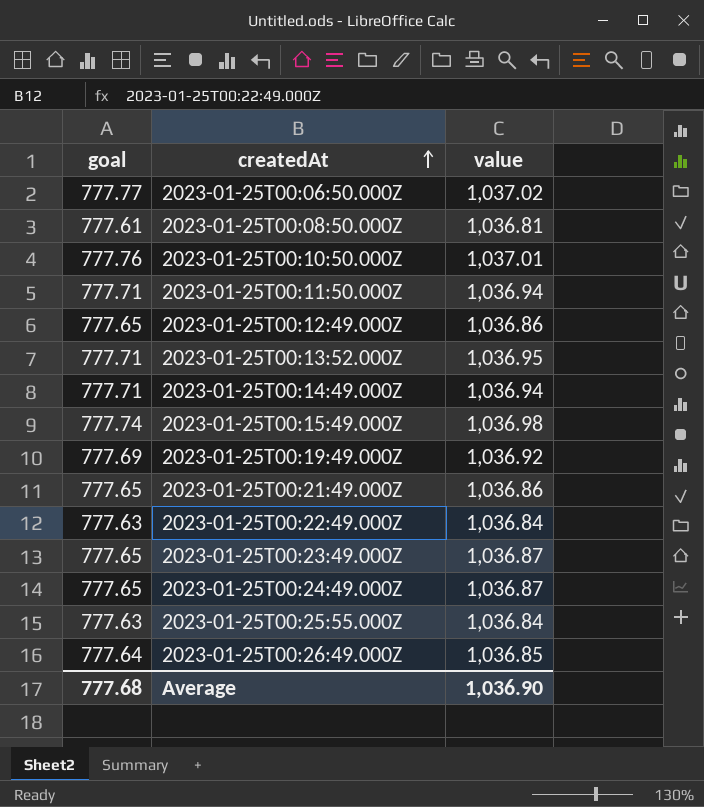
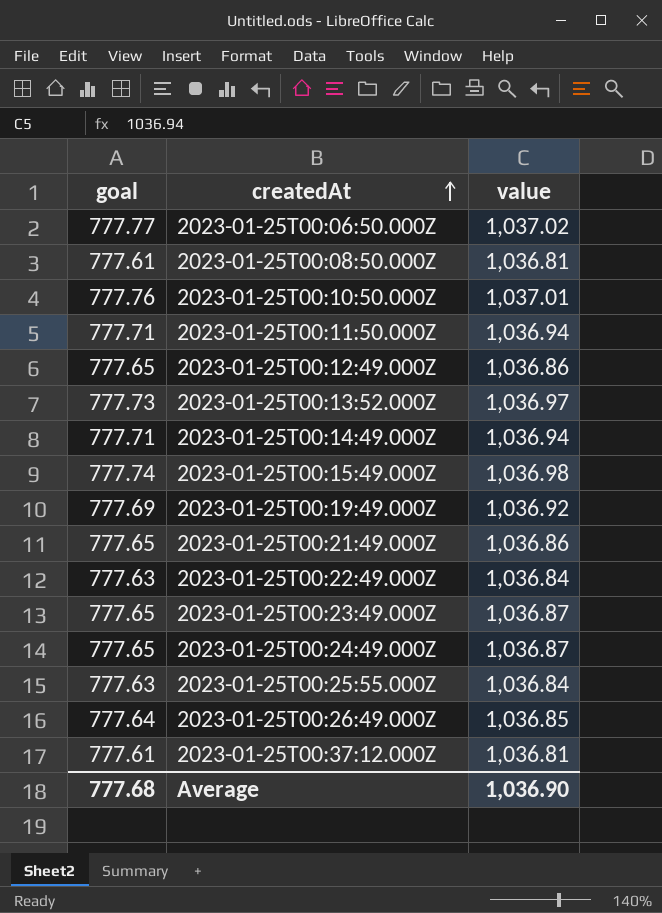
2023-01-25T00:13:52.000Z | goal: 777.71 -> 777.73
2023-01-25T00:13:52.000Z | value: 1,036.95 -> 1,036.97
row 2023-01-25T00:37:12.000Z: none -> 777.61 | 1,036.81

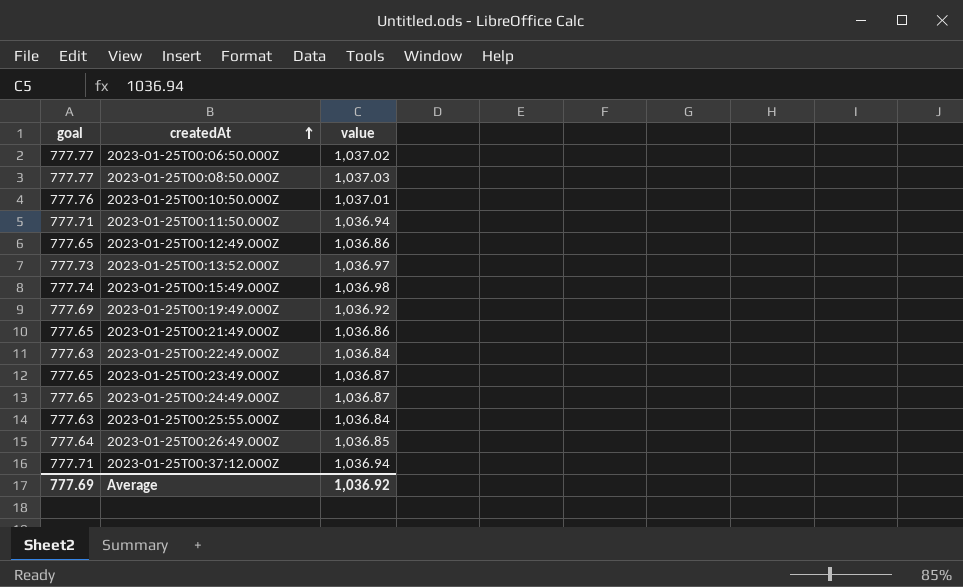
row 2023-01-25T00:14:49.000Z: 777.71 | 1,036.94 -> none
2023-01-25T00:08:50.000Z | goal: 777.61 -> 777.77
2023-01-25T00:08:50.000Z | value: 1,036.81 -> 1,037.03
2023-01-25T00:37:12.000Z | goal: 777.61 -> 777.71
2023-01-25T00:37:12.000Z | value: 1,036.81 -> 1,036.94
Average | goal: 777.68 -> 777.69
Average | value: 1,036.90 -> 1,036.92

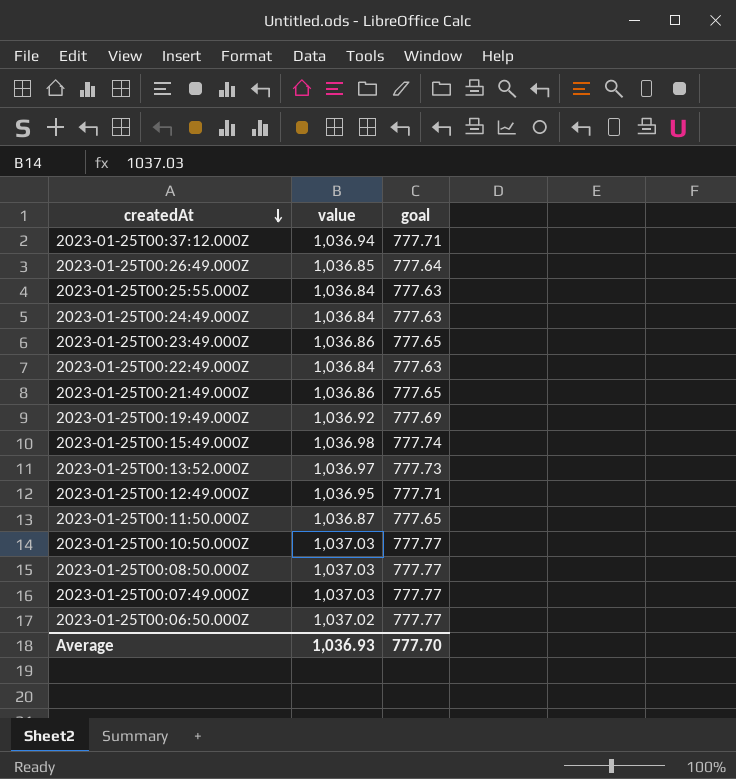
row order: createdAt ascending -> createdAt descending
column goal | position: 1 -> 3
2023-01-25T00:24:49.000Z | value: 1,036.87 -> 1,036.84
2023-01-25T00:24:49.000Z | goal: 777.65 -> 777.63
2023-01-25T00:23:49.000Z | value: 1,036.87 -> 1,036.86
2023-01-25T00:12:49.000Z | value: 1,036.86 -> 1,036.95
2023-01-25T00:12:49.000Z | goal: 777.65 -> 777.71
2023-01-25T00:11:50.000Z | value: 1,036.94 -> 1,036.87
2023-01-25T00:11:50.000Z | goal: 777.71 -> 777.65
2023-01-25T00:10:50.000Z | value: 1,037.01 -> 1,037.03
2023-01-25T00:10:50.000Z | goal: 777.76 -> 777.77
row 2023-01-25T00:07:49.000Z: none -> 1,037.03 | 777.77
Average | value: 1,036.92 -> 1,036.93
Average | goal: 777.69 -> 777.70

